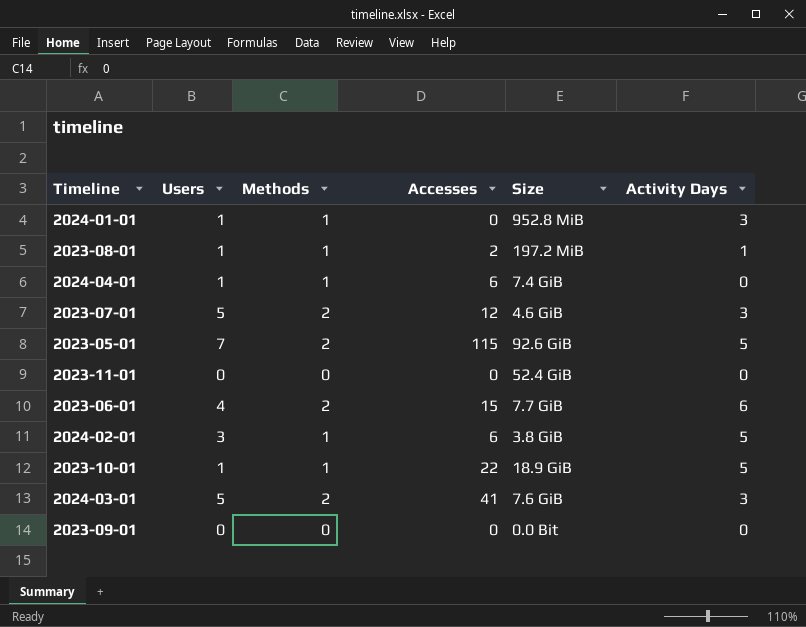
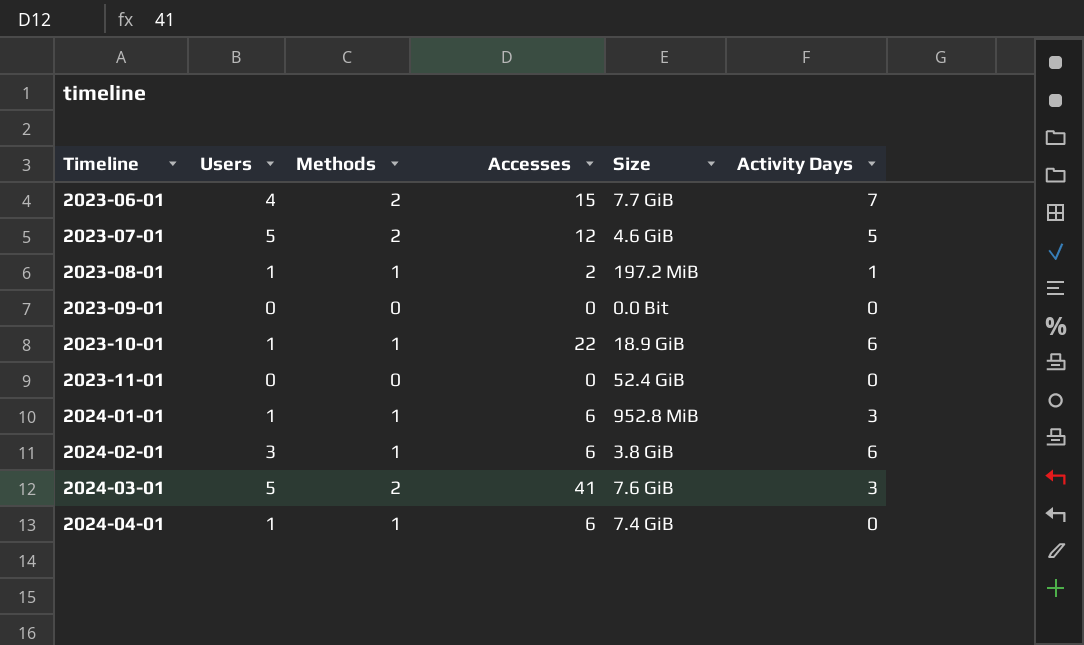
row order: none -> Timeline ascending
row 2023-05-01: 7 | 2 | 115 | 92.6 GiB | 5 -> none
2023-06-01 | Activity Days: 6 -> 7
2023-07-01 | Activity Days: 3 -> 5
2023-10-01 | Activity Days: 5 -> 6
2024-01-01 | Accesses: 0 -> 6
2024-02-01 | Activity Days: 5 -> 6

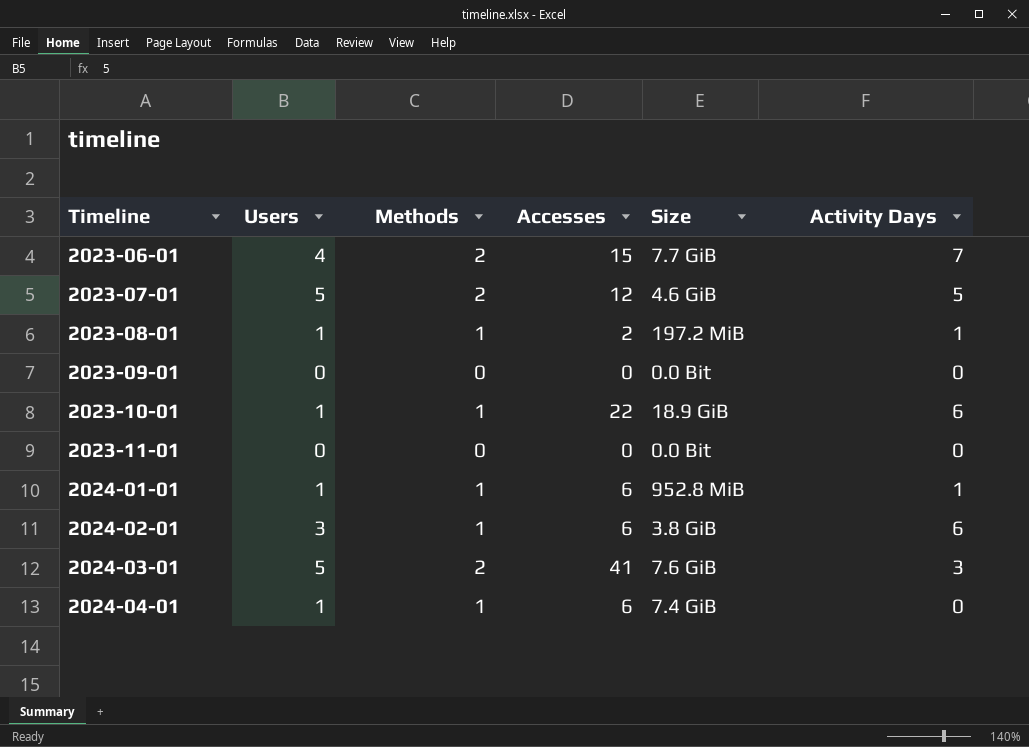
2023-11-01 | Size: 52.4 GiB -> 0.0 Bit
2024-01-01 | Activity Days: 3 -> 1

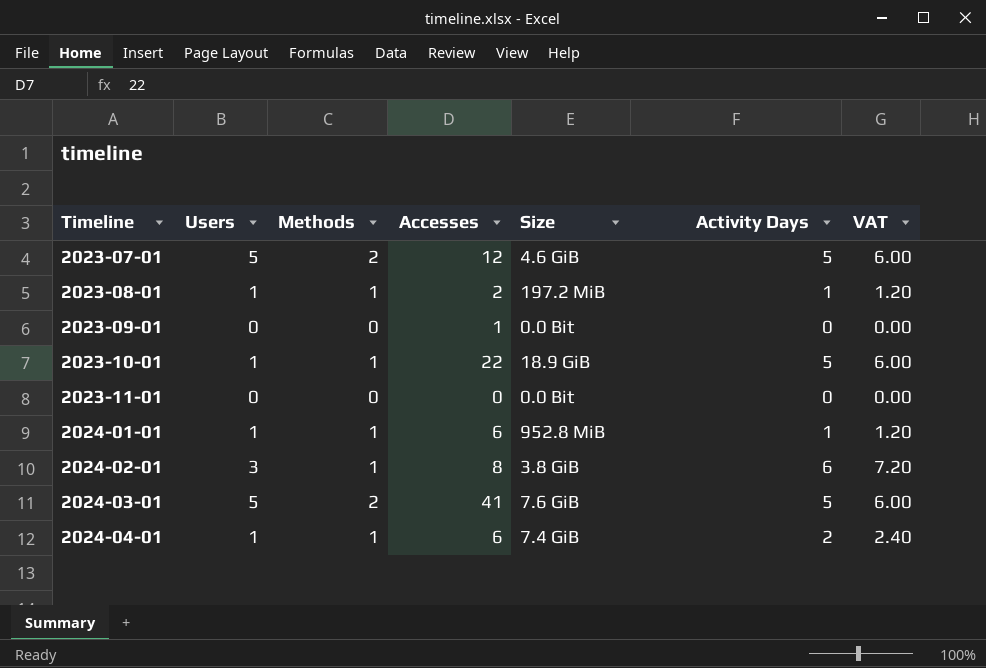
column VAT | formula: none -> [Activity Days] * 1.2
row 2023-06-01: 4 | 2 | 15 | 7.7 GiB | 7 -> none
2023-09-01 | Accesses: 0 -> 1
2023-10-01 | Activity Days: 6 -> 5
2024-02-01 | Accesses: 6 -> 8
2024-03-01 | Activity Days: 3 -> 5
2024-04-01 | Activity Days: 0 -> 2

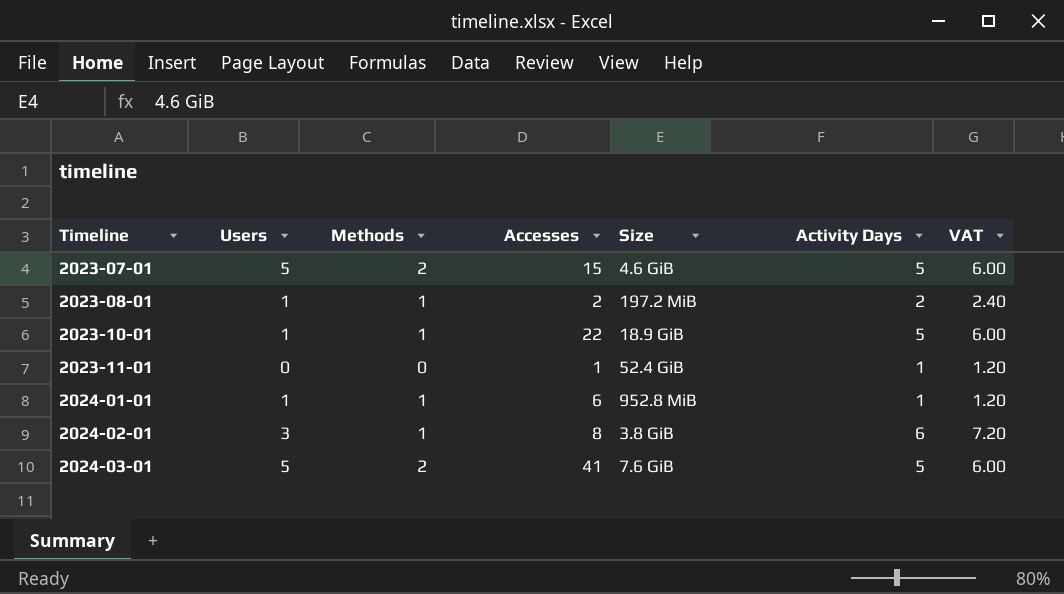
row 2023-09-01: 0 | 0 | 1 | 0.0 Bit | 0 | 0.00 -> none
row 2024-04-01: 1 | 1 | 6 | 7.4 GiB | 2 | 2.40 -> none
2023-07-01 | Accesses: 12 -> 15
2023-08-01 | Activity Days: 1 -> 2
2023-08-01 | VAT: 1.20 -> 2.40
2023-11-01 | Accesses: 0 -> 1
2023-11-01 | Size: 0.0 Bit -> 52.4 GiB
2023-11-01 | Activity Days: 0 -> 1
2023-11-01 | VAT: 0.00 -> 1.20

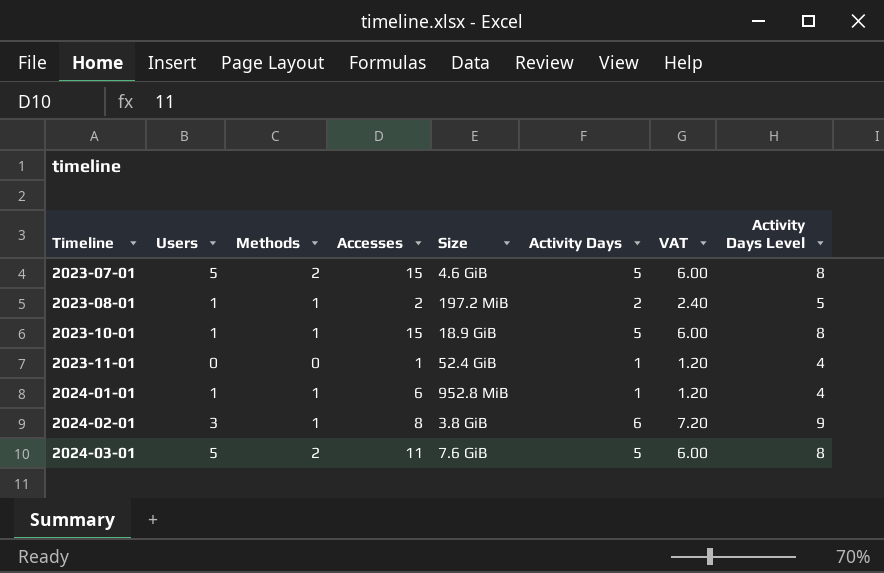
column Activity Days Level | formula: none -> [Activity Days] + 3
2023-10-01 | Accesses: 22 -> 15
2024-03-01 | Accesses: 41 -> 11

